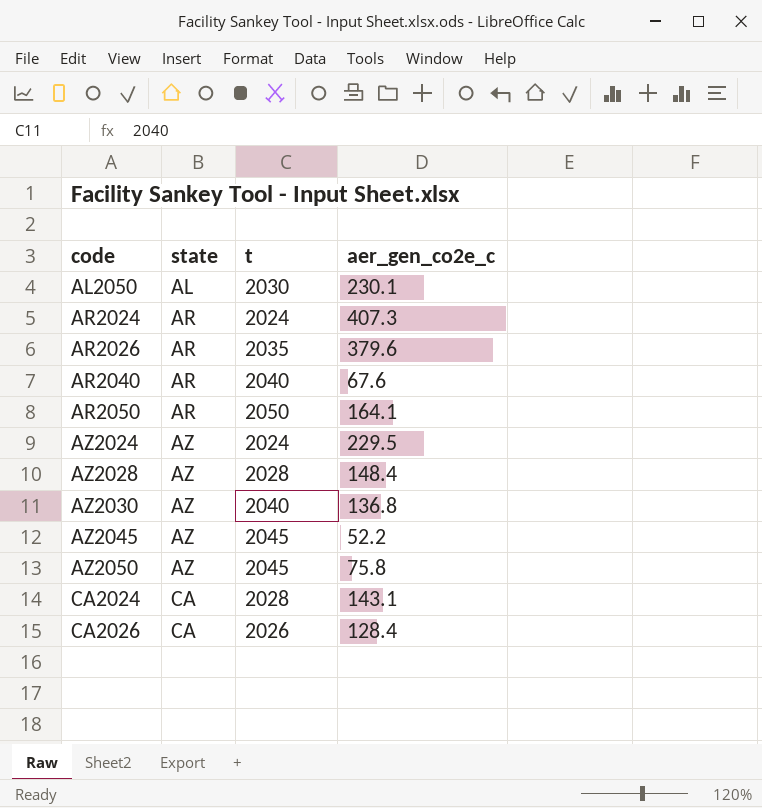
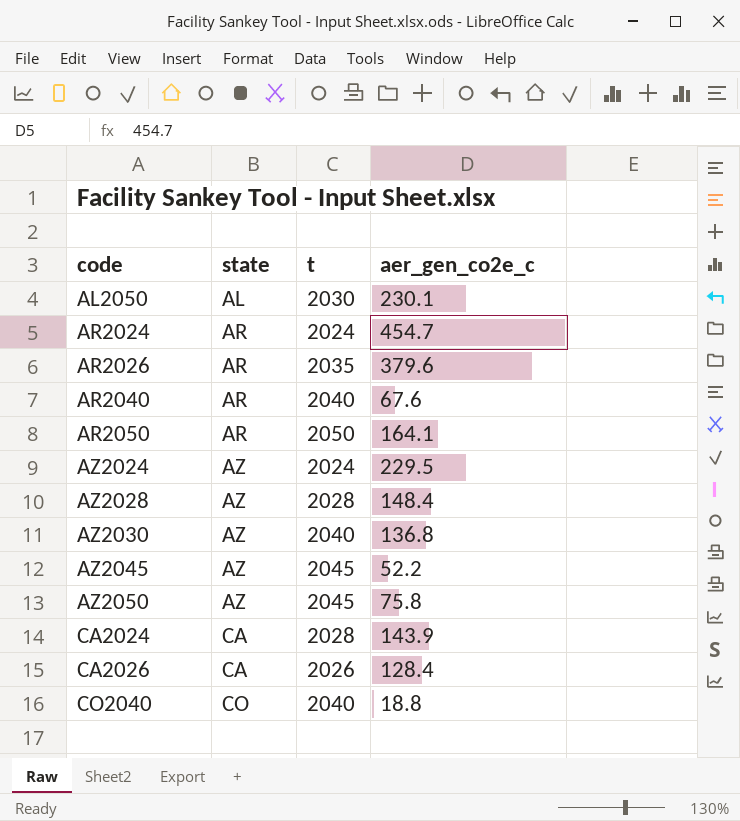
AR2024 | aer_gen_co2e_c: 407.3 -> 454.7
CA2024 | aer_gen_co2e_c: 143.1 -> 143.9
row CO2040: none -> CO | 2040 | 18.8

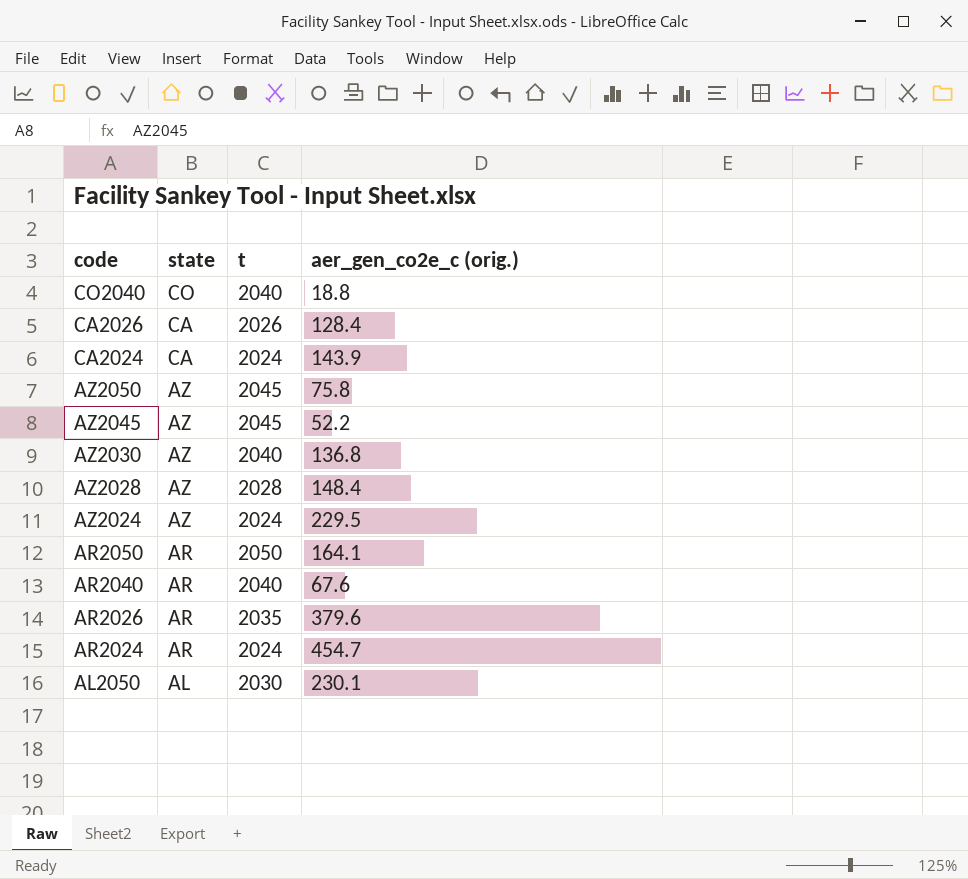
row order: code ascending -> code descending
column name: aer_gen_co2e_c -> aer_gen_co2e_c (orig.)
CA2024 | t: 2028 -> 2024

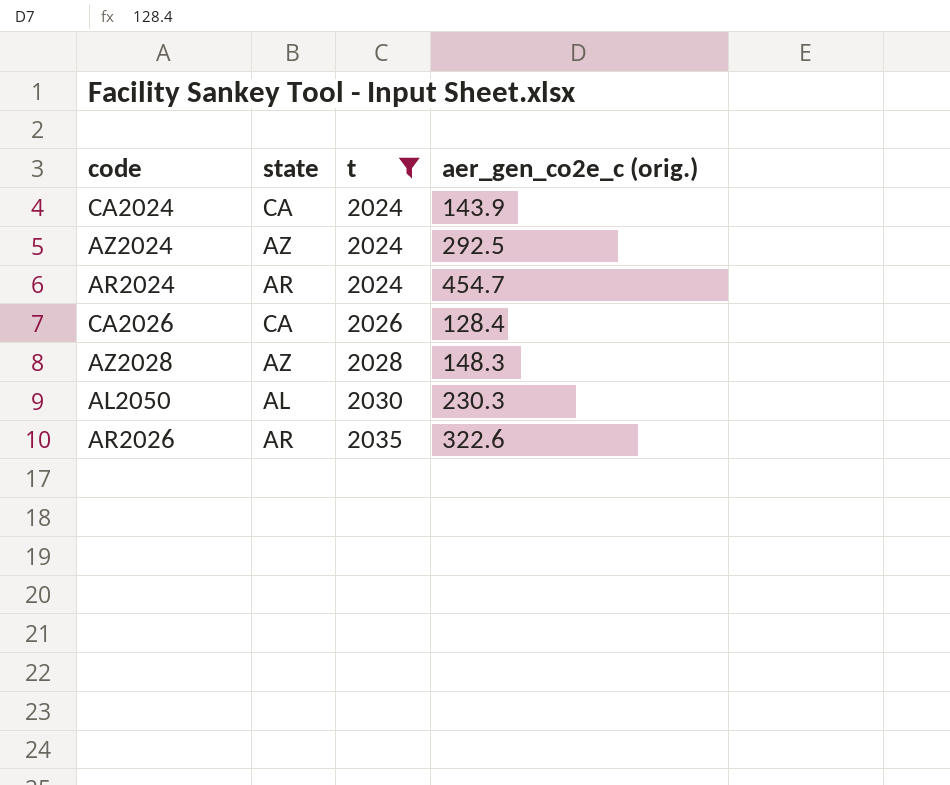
filter: none -> t <= 2035
row order: code descending -> t ascending
AZ2024 | aer_gen_co2e_c (orig.): 229.5 -> 292.5
AZ2028 | aer_gen_co2e_c (orig.): 148.4 -> 148.3
AL2050 | aer_gen_co2e_c (orig.): 230.1 -> 230.3
AR2026 | aer_gen_co2e_c (orig.): 379.6 -> 322.6

